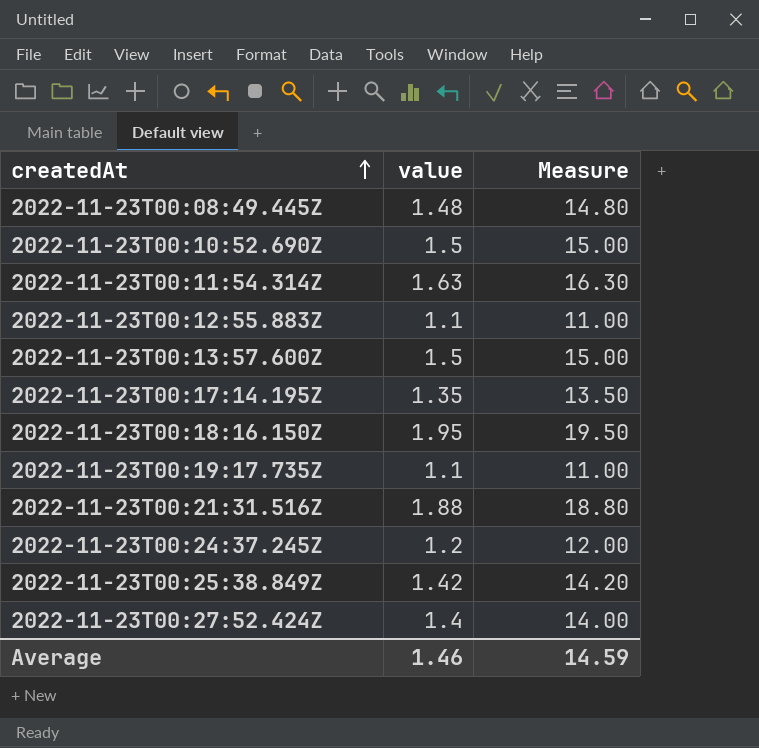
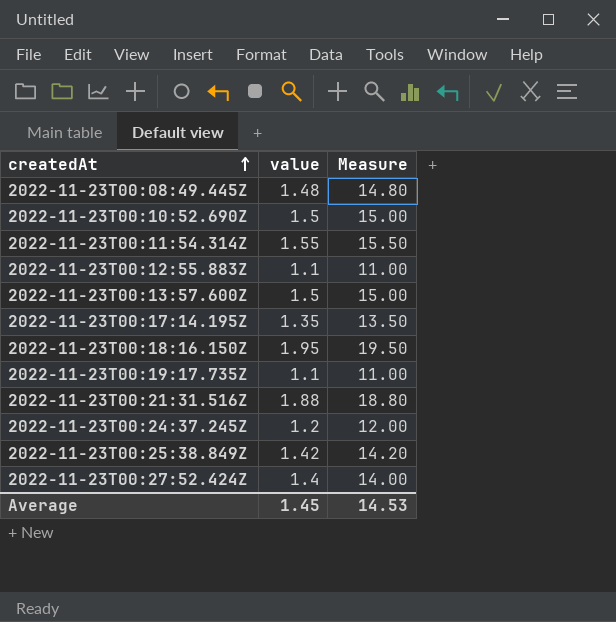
2022-11-23T00:11:54.314Z | value: 1.63 -> 1.55
2022-11-23T00:11:54.314Z | Measure: 16.30 -> 15.50
Average | value: 1.46 -> 1.45
Average | Measure: 14.59 -> 14.53

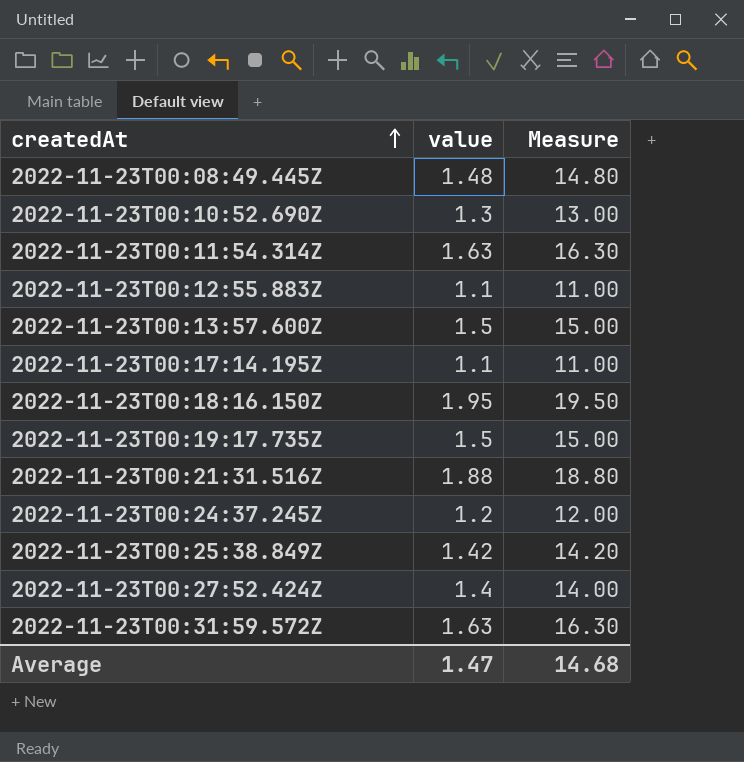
2022-11-23T00:10:52.690Z | value: 1.5 -> 1.3
2022-11-23T00:10:52.690Z | Measure: 15.00 -> 13.00
2022-11-23T00:11:54.314Z | value: 1.55 -> 1.63
2022-11-23T00:11:54.314Z | Measure: 15.50 -> 16.30
2022-11-23T00:17:14.195Z | value: 1.35 -> 1.1
2022-11-23T00:17:14.195Z | Measure: 13.50 -> 11.00
2022-11-23T00:19:17.735Z | value: 1.1 -> 1.5
2022-11-23T00:19:17.735Z | Measure: 11.00 -> 15.00
row 2022-11-23T00:31:59.572Z: none -> 1.63 | 16.30
Average | value: 1.45 -> 1.47
Average | Measure: 14.53 -> 14.68

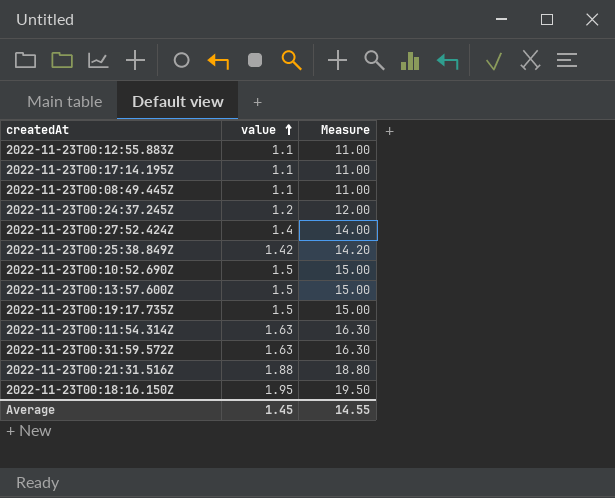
row order: createdAt ascending -> value ascending
2022-11-23T00:08:49.445Z | value: 1.48 -> 1.1
2022-11-23T00:08:49.445Z | Measure: 14.80 -> 11.00
2022-11-23T00:10:52.690Z | value: 1.3 -> 1.5
2022-11-23T00:10:52.690Z | Measure: 13.00 -> 15.00
Average | value: 1.47 -> 1.45
Average | Measure: 14.68 -> 14.55

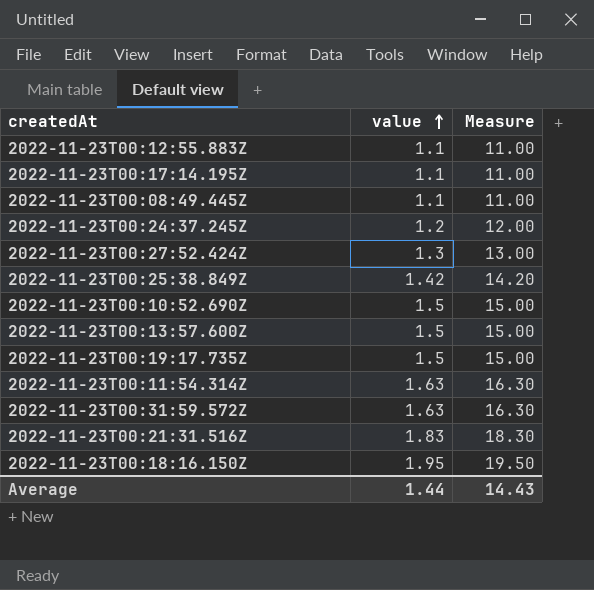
2022-11-23T00:27:52.424Z | value: 1.4 -> 1.3
2022-11-23T00:27:52.424Z | Measure: 14.00 -> 13.00
2022-11-23T00:21:31.516Z | value: 1.88 -> 1.83
2022-11-23T00:21:31.516Z | Measure: 18.80 -> 18.30
Average | value: 1.45 -> 1.44
Average | Measure: 14.55 -> 14.43

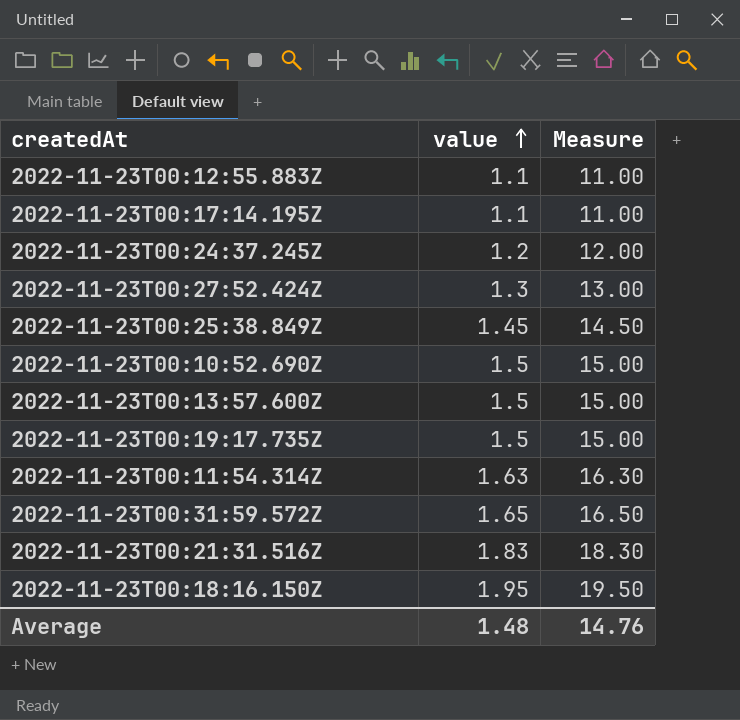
row 2022-11-23T00:08:49.445Z: 1.1 | 11.00 -> none
2022-11-23T00:25:38.849Z | value: 1.42 -> 1.45
2022-11-23T00:25:38.849Z | Measure: 14.20 -> 14.50
2022-11-23T00:31:59.572Z | value: 1.63 -> 1.65
2022-11-23T00:31:59.572Z | Measure: 16.30 -> 16.50
Average | value: 1.44 -> 1.48
Average | Measure: 14.43 -> 14.76

